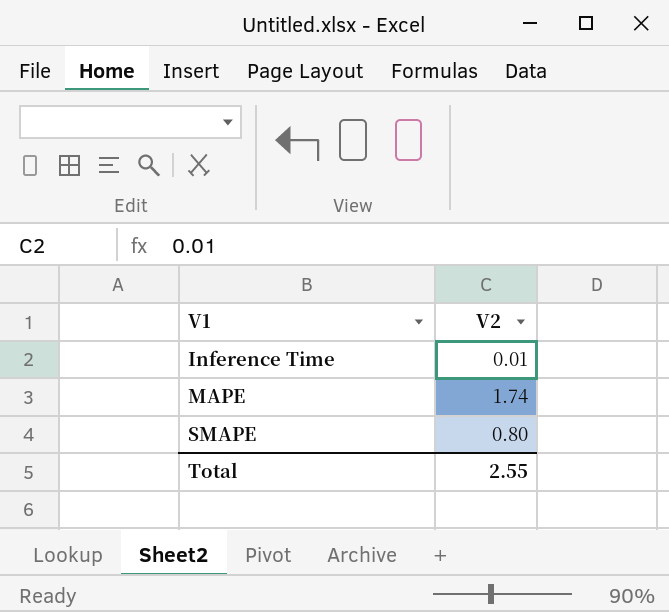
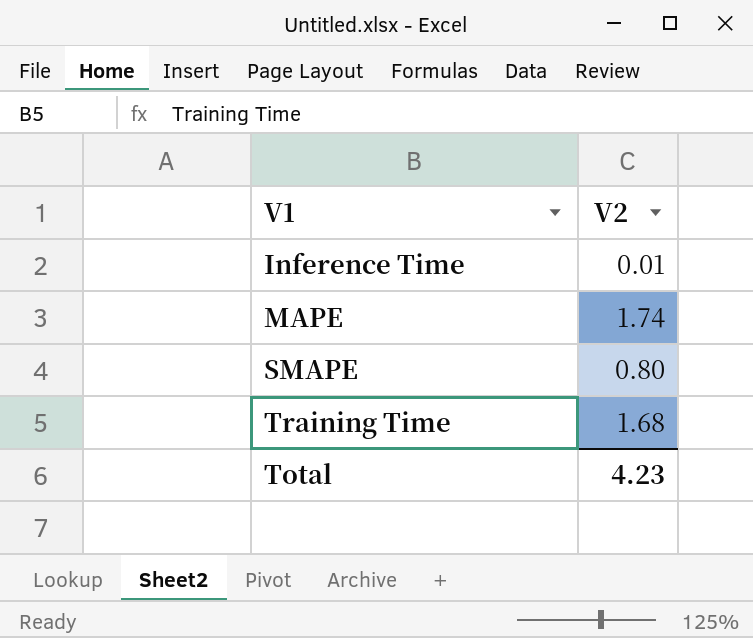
row Training Time: none -> 1.68
Total | V2: 2.55 -> 4.23

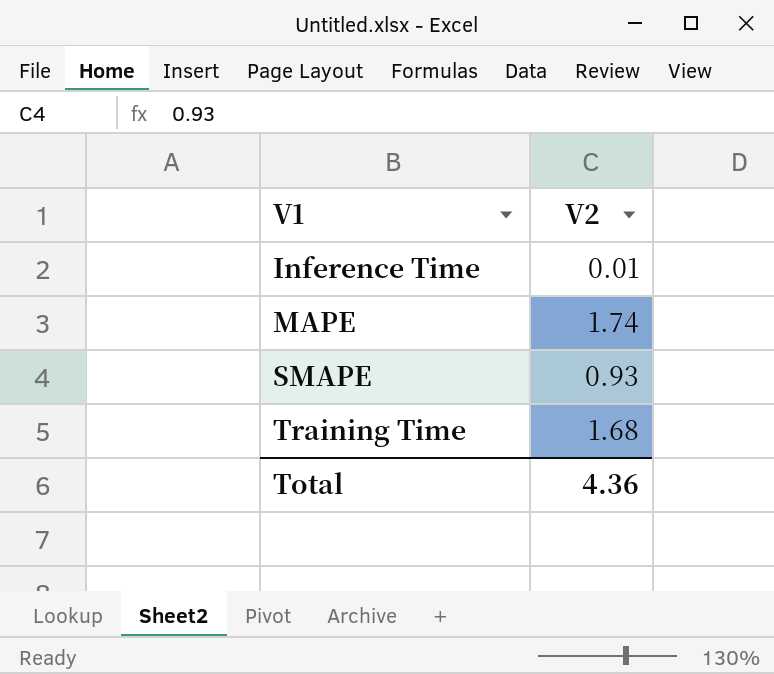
SMAPE | V2: 0.80 -> 0.93
Total | V2: 4.23 -> 4.36

